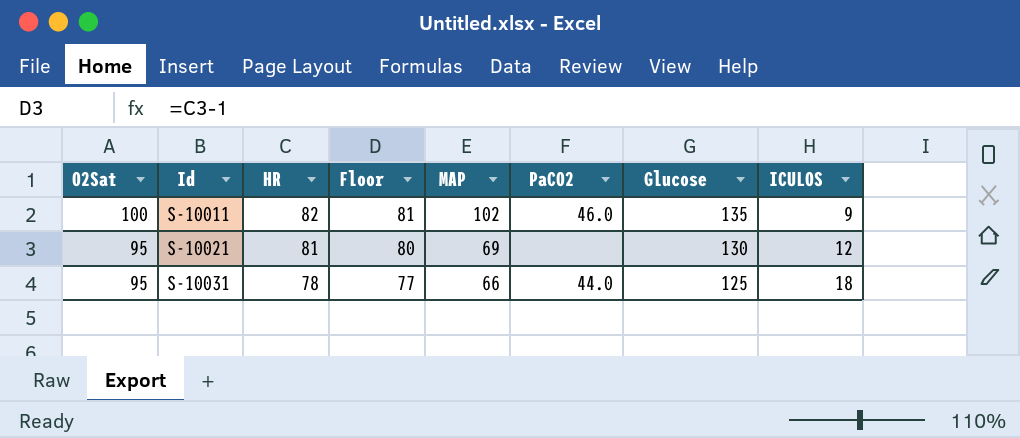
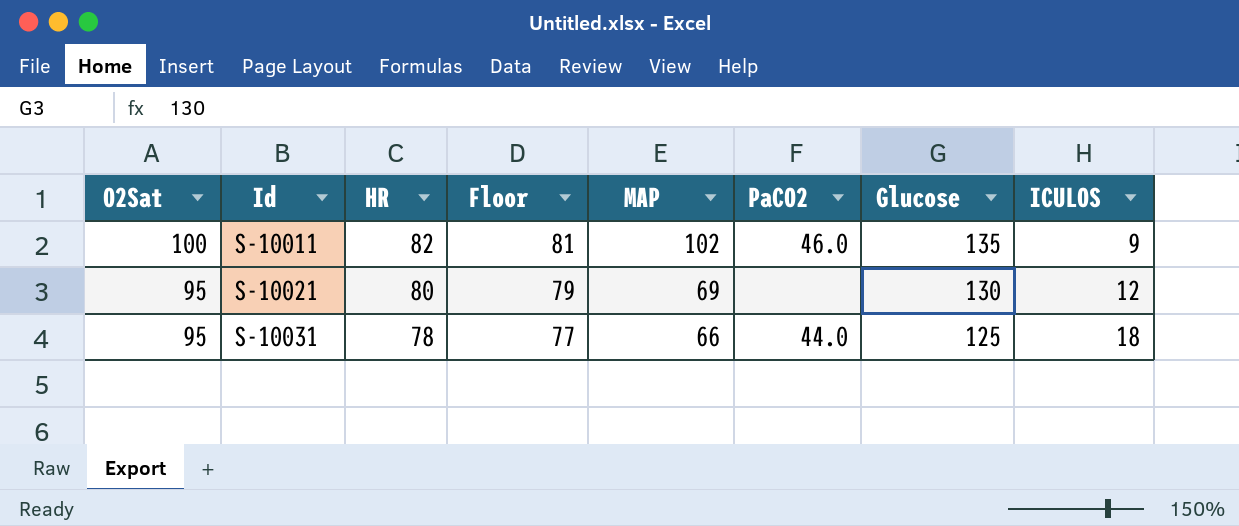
S-10021 | HR: 81 -> 80
S-10021 | Floor: 80 -> 79

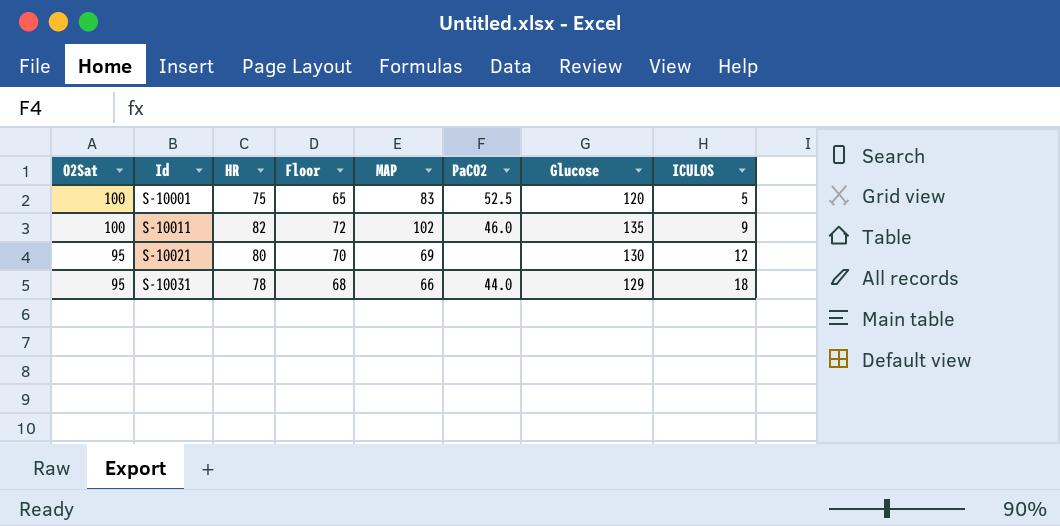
column Floor | formula: [HR] - 1 -> [HR] - 10
row S-10001: none -> 100 | 75 | 65 | 83 | 52.5 | 120 | 5
S-10031 | Glucose: 125 -> 129

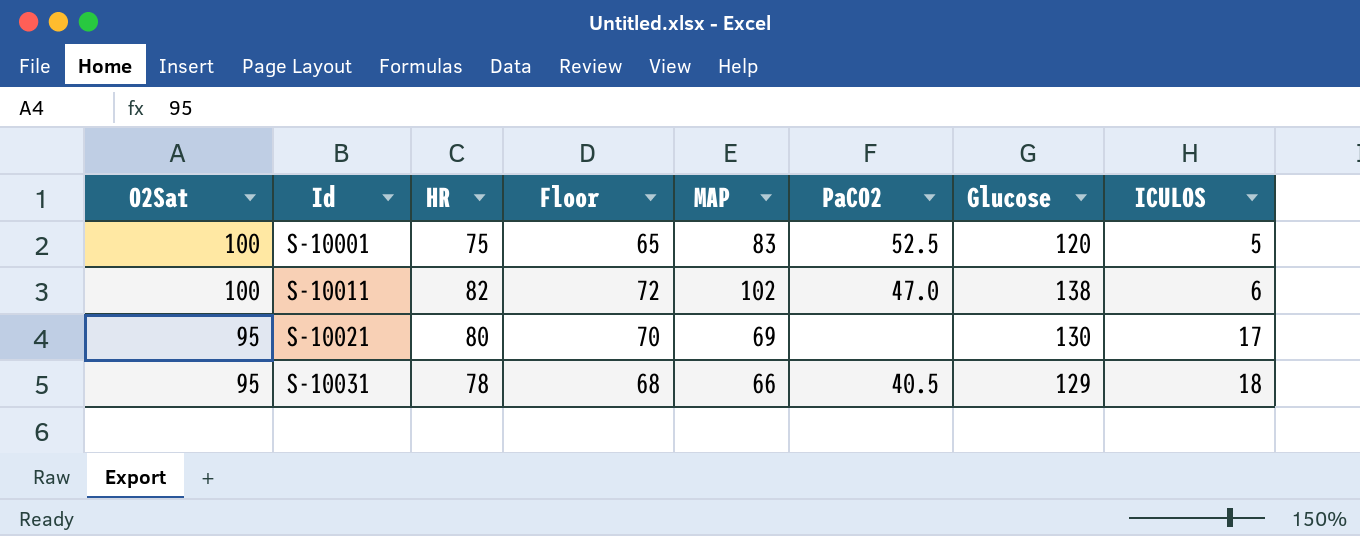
S-10011 | PaCO2: 46.0 -> 47.0
S-10011 | Glucose: 135 -> 138
S-10011 | ICULOS: 9 -> 6
S-10021 | ICULOS: 12 -> 17
S-10031 | PaCO2: 44.0 -> 40.5

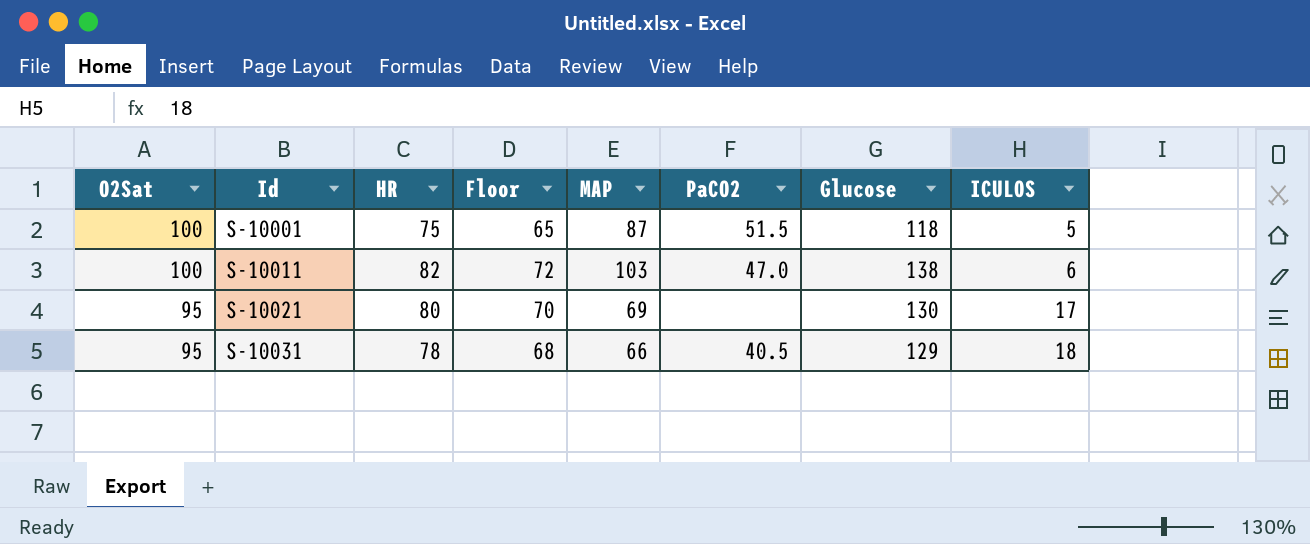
S-10001 | MAP: 83 -> 87
S-10001 | PaCO2: 52.5 -> 51.5
S-10001 | Glucose: 120 -> 118
S-10011 | MAP: 102 -> 103

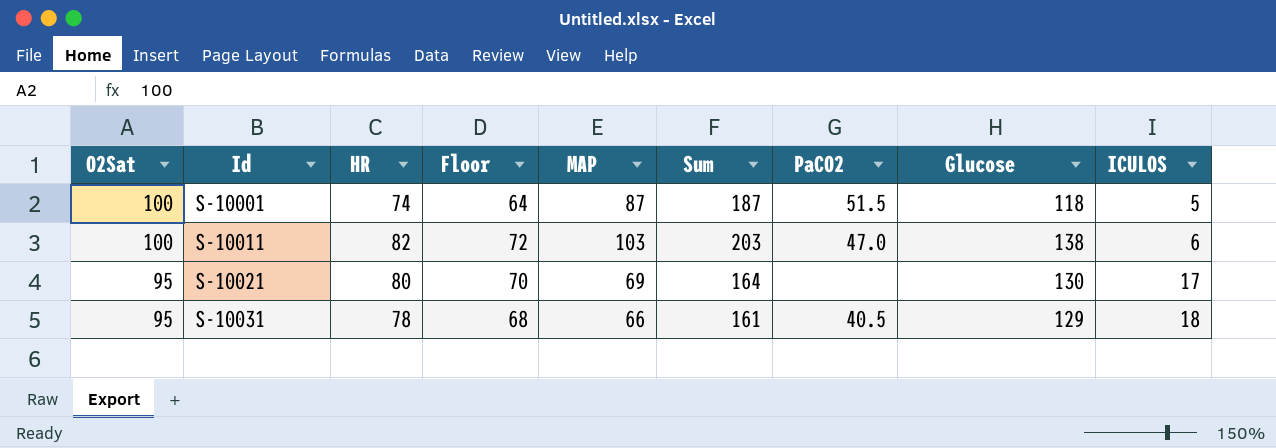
column Sum | formula: none -> [O2Sat] + [MAP]
S-10001 | HR: 75 -> 74
S-10001 | Floor: 65 -> 64

